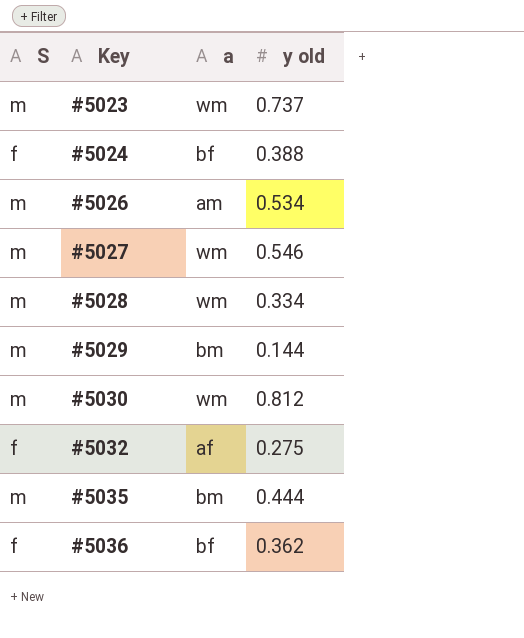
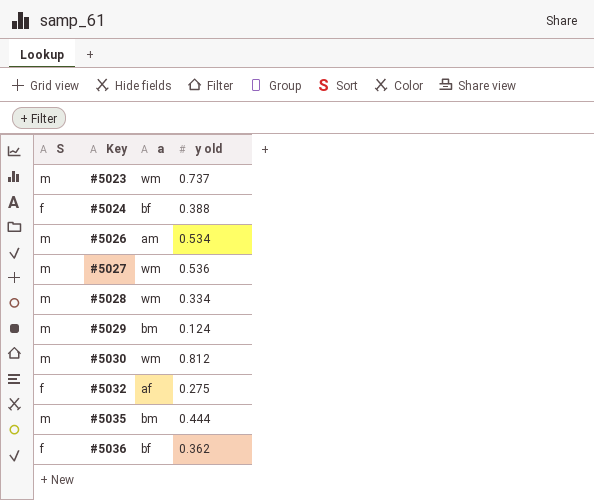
#5027 | y old: 0.546 -> 0.536
#5029 | y old: 0.144 -> 0.124

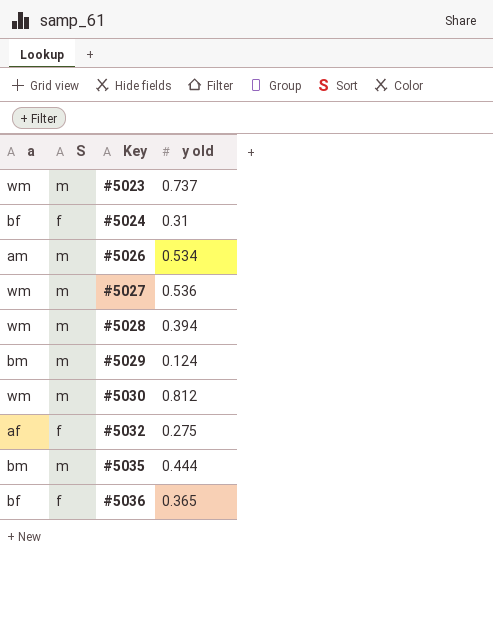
column a | position: 3 -> 1
#5024 | y old: 0.388 -> 0.31
#5028 | y old: 0.334 -> 0.394
#5036 | y old: 0.362 -> 0.365

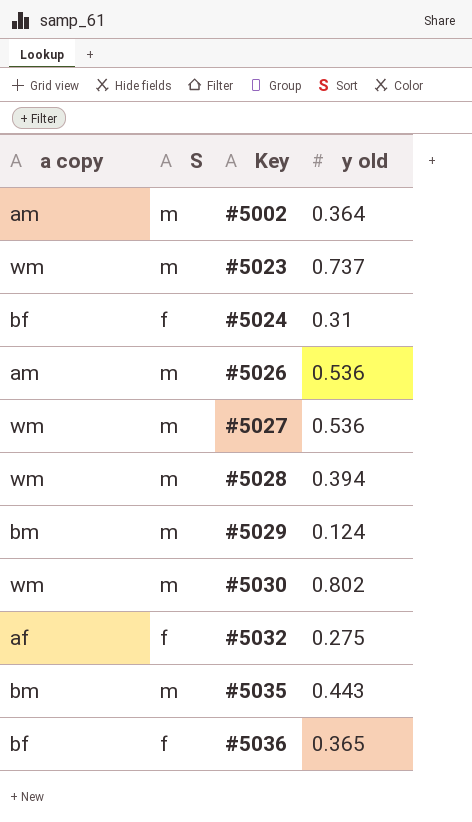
column name: a -> a copy
row #5002: none -> am | m | 0.364
#5026 | y old: 0.534 -> 0.536
#5030 | y old: 0.812 -> 0.802
#5035 | y old: 0.444 -> 0.443

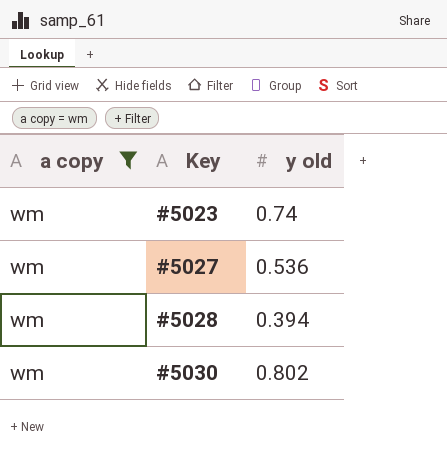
filter: none -> a copy = wm
column S | position: 2 -> none
#5023 | y old: 0.737 -> 0.74

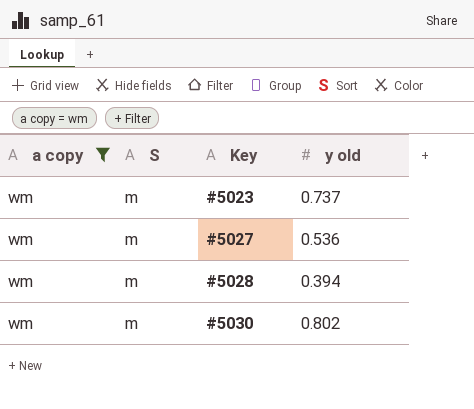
column S | position: none -> 2
#5023 | y old: 0.74 -> 0.737

